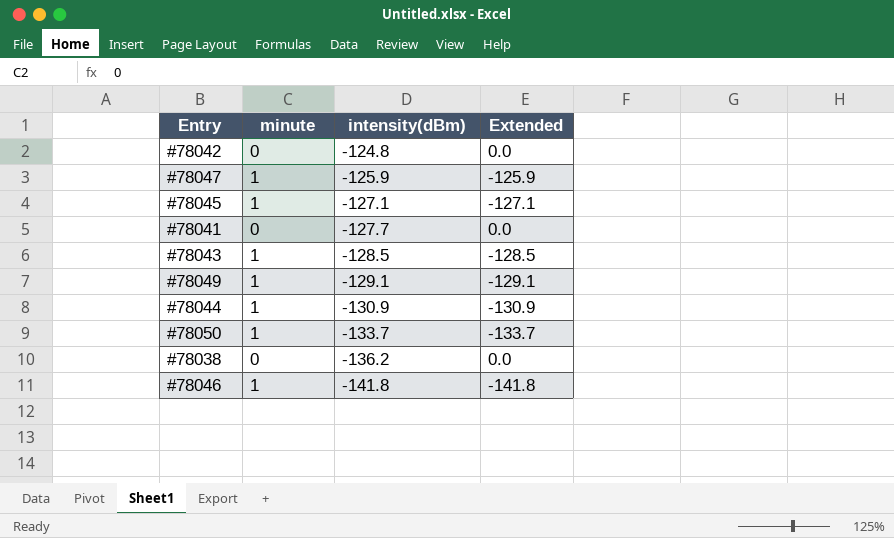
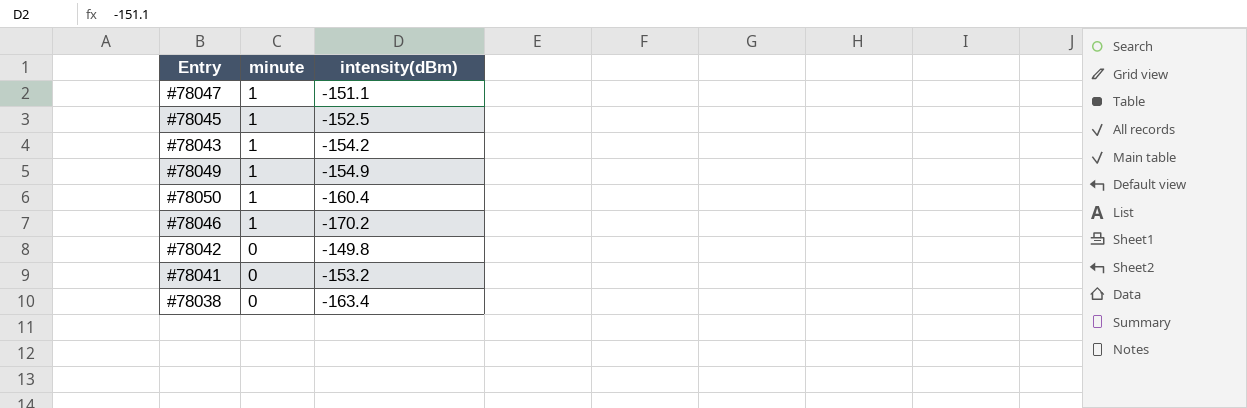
row order: intensity(dBm) descending -> minute descending
column Extended | formula: [minute] * [intensity(dBm)] -> none
row #78044: 1 | -130.9 | -130.9 -> none
#78047 | intensity(dBm): -125.9 -> -151.1
#78045 | intensity(dBm): -127.1 -> -152.5
#78043 | intensity(dBm): -128.5 -> -154.2
#78049 | intensity(dBm): -129.1 -> -154.9
#78050 | intensity(dBm): -133.7 -> -160.4
#78046 | intensity(dBm): -141.8 -> -170.2
#78042 | intensity(dBm): -124.8 -> -149.8
#78041 | intensity(dBm): -127.7 -> -153.2
#78038 | intensity(dBm): -136.2 -> -163.4

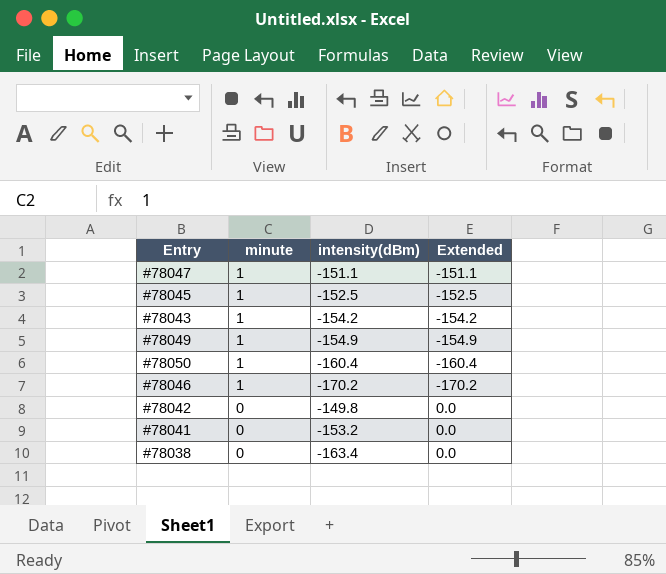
column Extended | formula: none -> [minute] * [intensity(dBm)]

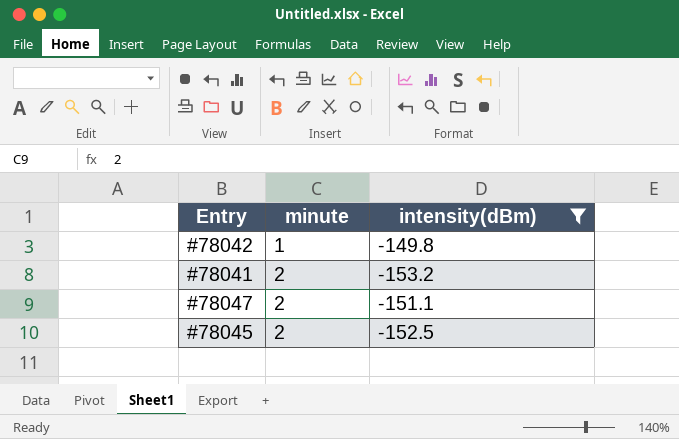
filter: none -> intensity(dBm) >= -153.2
row order: minute descending -> minute ascending
column Extended | formula: [minute] * [intensity(dBm)] -> none
#78042 | minute: 0 -> 1
#78041 | minute: 0 -> 2
#78047 | minute: 1 -> 2
#78045 | minute: 1 -> 2

